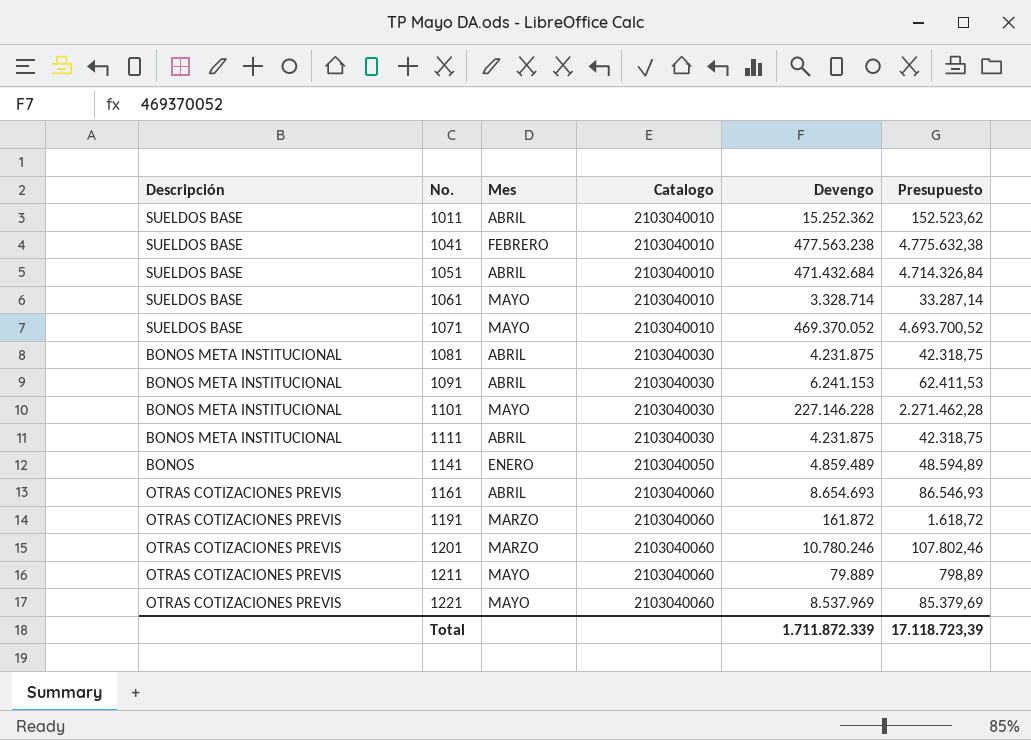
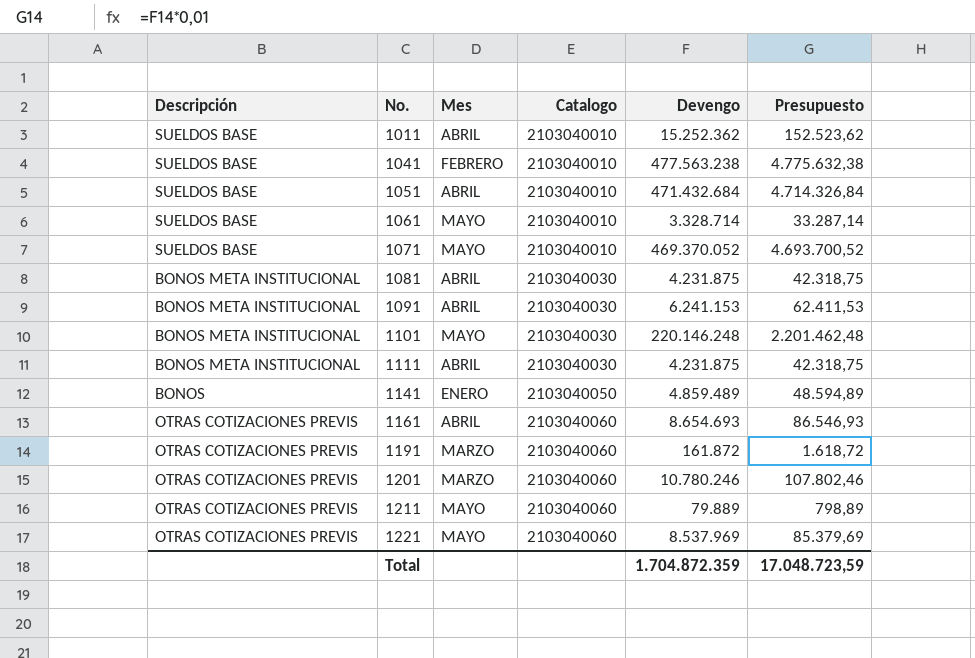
1101 | Devengo: 227.146.228 -> 220.146.248
1101 | Presupuesto: 2.271.462,28 -> 2.201.462,48
Total | Devengo: 1.711.872.339 -> 1.704.872.359
Total | Presupuesto: 17.118.723,39 -> 17.048.723,59

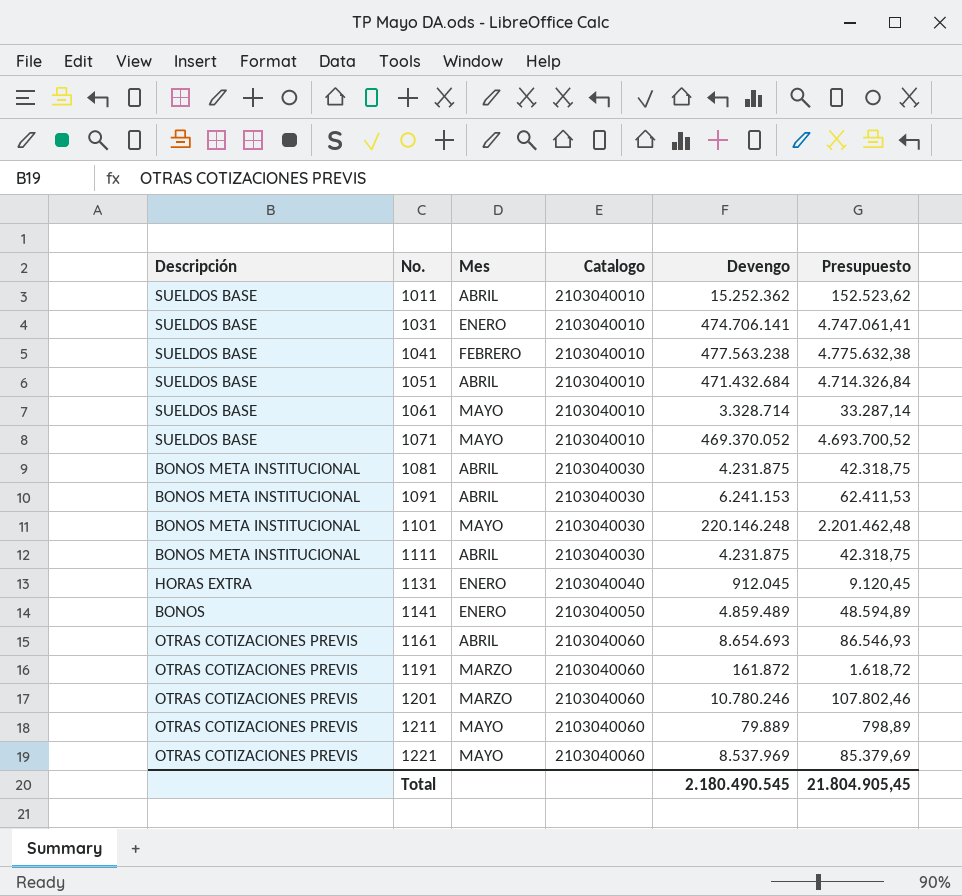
row 1031: none -> SUELDOS BASE | ENERO | 2103040010 | 474.706.141 | 4.747.061,41
row 1131: none -> HORAS EXTRA | ENERO | 2103040040 | 912.045 | 9.120,45
Total | Devengo: 1.704.872.359 -> 2.180.490.545
Total | Presupuesto: 17.048.723,59 -> 21.804.905,45

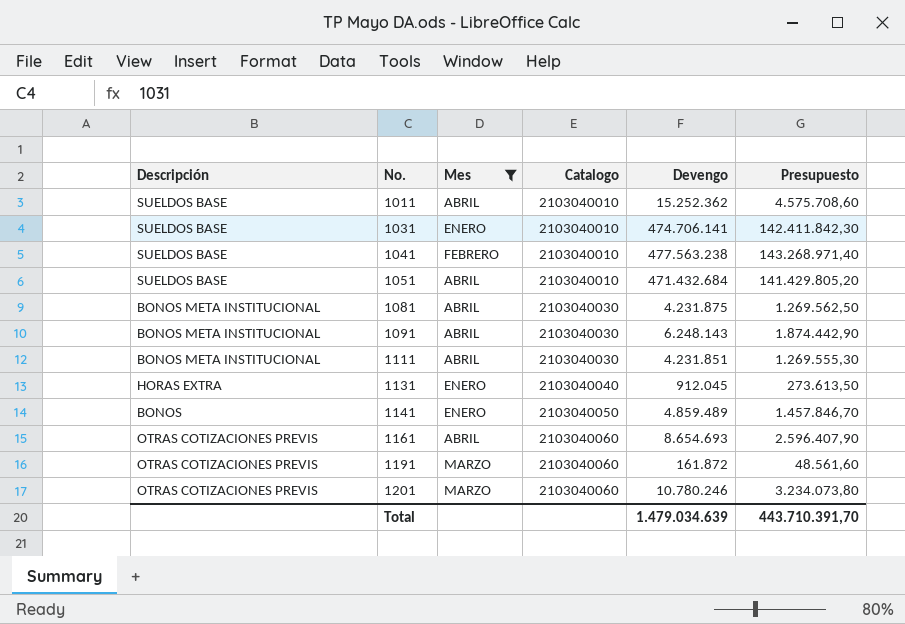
filter: none -> Mes != MAYO
column Presupuesto | formula: [Devengo] * 0,01 -> [Devengo] * 0,3
1091 | Devengo: 6.241.153 -> 6.248.143
1111 | Devengo: 4.231.875 -> 4.231.851
Total | Devengo: 2.180.490.545 -> 1.479.034.639
Total | Presupuesto: 21.804.905,45 -> 443.710.391,70

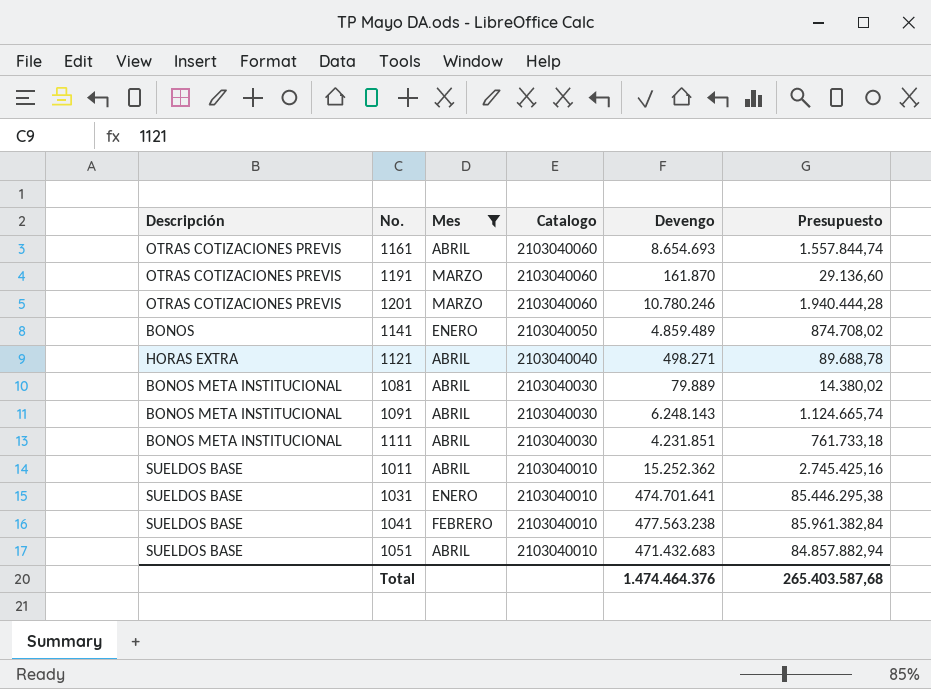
row order: No. ascending -> Catalogo descending
column Presupuesto | formula: [Devengo] * 0,3 -> [Devengo] * 0,18
row 1131: HORAS EXTRA | ENERO | 2103040040 | 912.045 | 273.613,50 -> none
1191 | Devengo: 161.872 -> 161.870
row 1121: none -> HORAS EXTRA | ABRIL | 2103040040 | 498.271 | 89.688,78
1081 | Devengo: 4.231.875 -> 79.889
1031 | Devengo: 474.706.141 -> 474.701.641
1051 | Devengo: 471.432.684 -> 471.432.683
Total | Devengo: 1.479.034.639 -> 1.474.464.376
Total | Presupuesto: 443.710.391,70 -> 265.403.587,68

